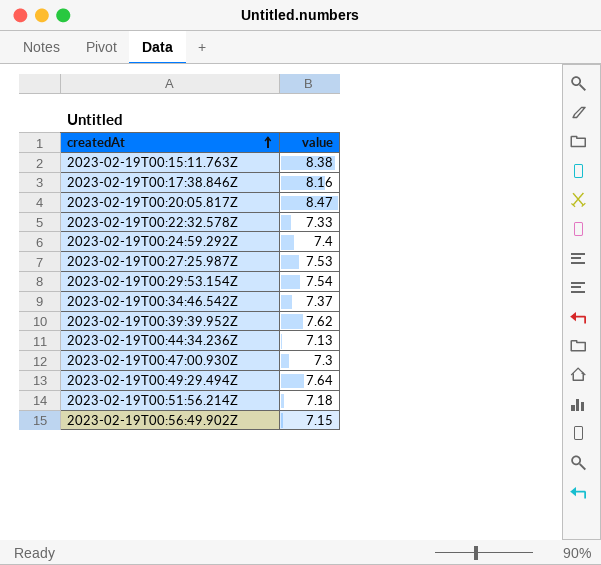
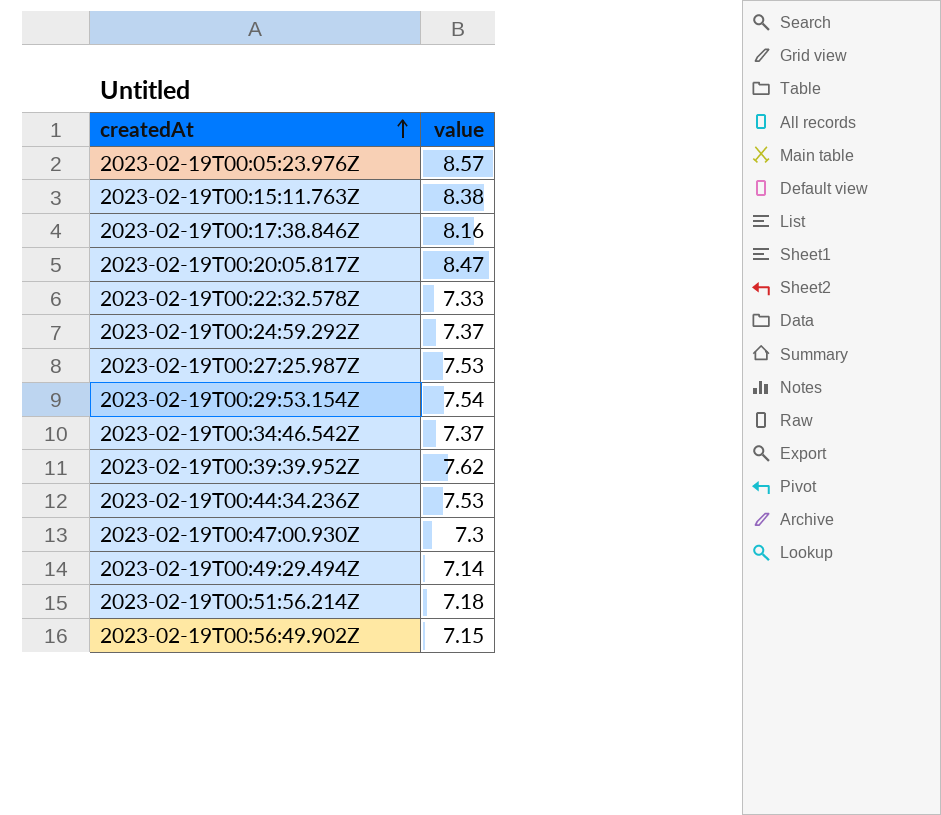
row 2023-02-19T00:05:23.976Z: none -> 8.57
2023-02-19T00:24:59.292Z | value: 7.4 -> 7.37
2023-02-19T00:44:34.236Z | value: 7.13 -> 7.53
2023-02-19T00:49:29.494Z | value: 7.64 -> 7.14

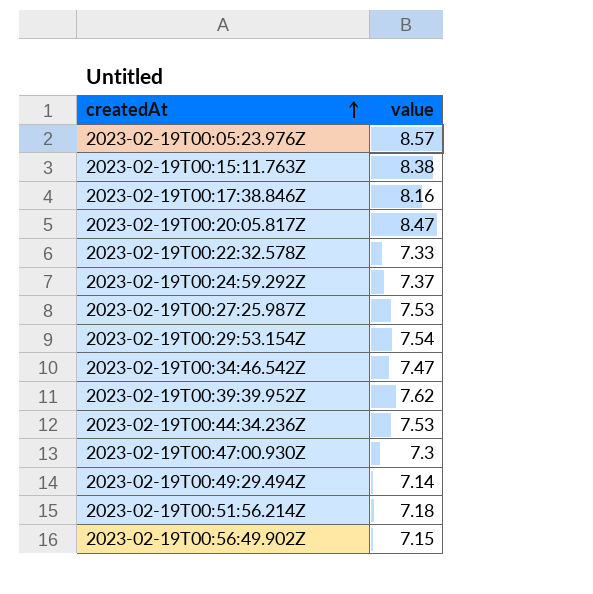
2023-02-19T00:34:46.542Z | value: 7.37 -> 7.47

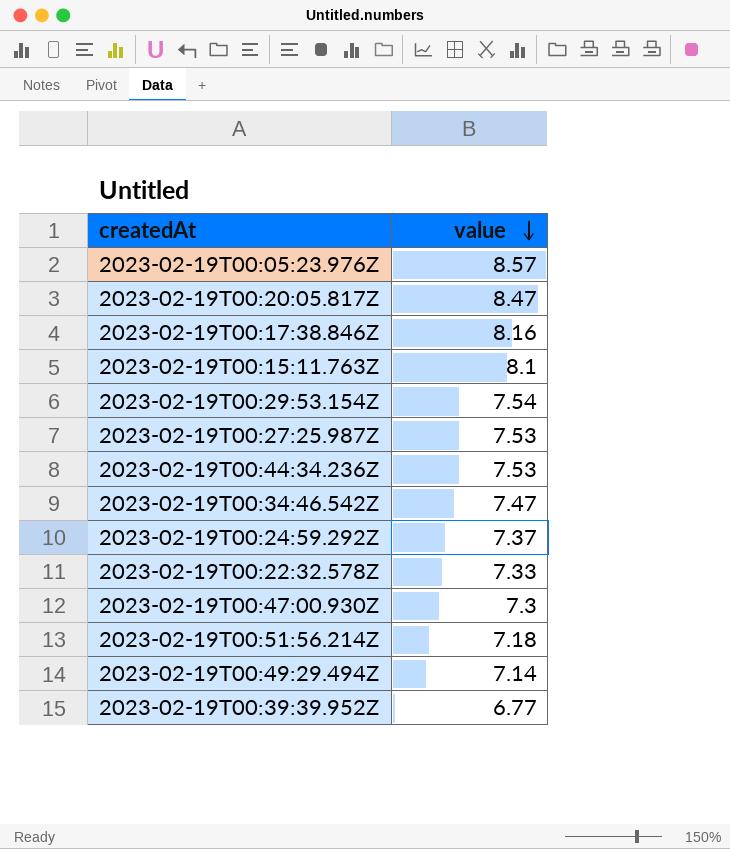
row order: createdAt ascending -> value descending
row 2023-02-19T00:56:49.902Z: 7.15 -> none
2023-02-19T00:15:11.763Z | value: 8.38 -> 8.1
2023-02-19T00:39:39.952Z | value: 7.62 -> 6.77

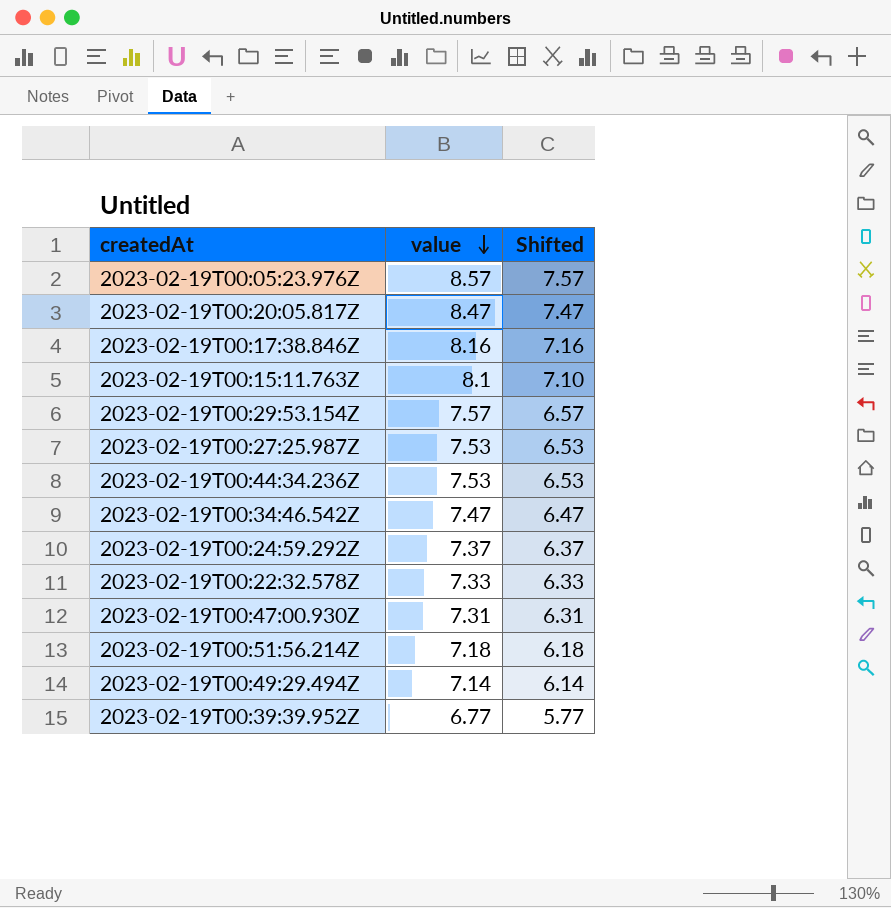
column Shifted | formula: none -> [value] - 1
2023-02-19T00:29:53.154Z | value: 7.54 -> 7.57
2023-02-19T00:47:00.930Z | value: 7.3 -> 7.31

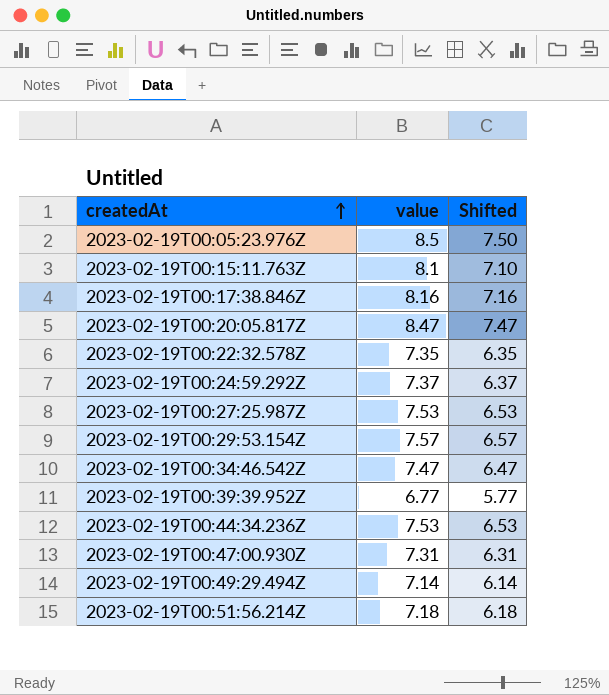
row order: value descending -> createdAt ascending
2023-02-19T00:05:23.976Z | value: 8.57 -> 8.5
2023-02-19T00:05:23.976Z | Shifted: 7.57 -> 7.50
2023-02-19T00:22:32.578Z | value: 7.33 -> 7.35
2023-02-19T00:22:32.578Z | Shifted: 6.33 -> 6.35

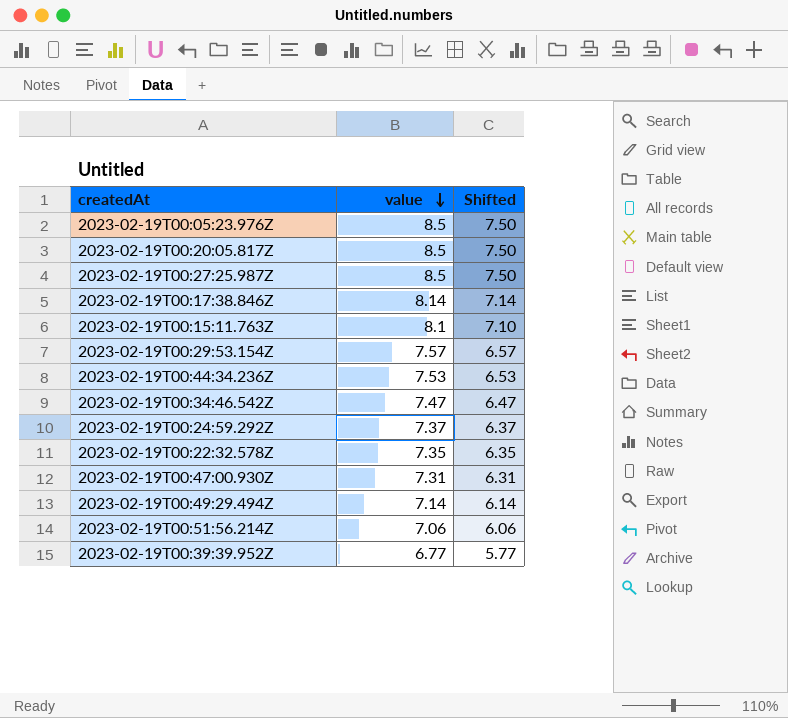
row order: createdAt ascending -> value descending
2023-02-19T00:20:05.817Z | value: 8.47 -> 8.5
2023-02-19T00:20:05.817Z | Shifted: 7.47 -> 7.50
2023-02-19T00:27:25.987Z | value: 7.53 -> 8.5
2023-02-19T00:27:25.987Z | Shifted: 6.53 -> 7.50
2023-02-19T00:17:38.846Z | value: 8.16 -> 8.14
2023-02-19T00:17:38.846Z | Shifted: 7.16 -> 7.14
2023-02-19T00:51:56.214Z | value: 7.18 -> 7.06
2023-02-19T00:51:56.214Z | Shifted: 6.18 -> 6.06

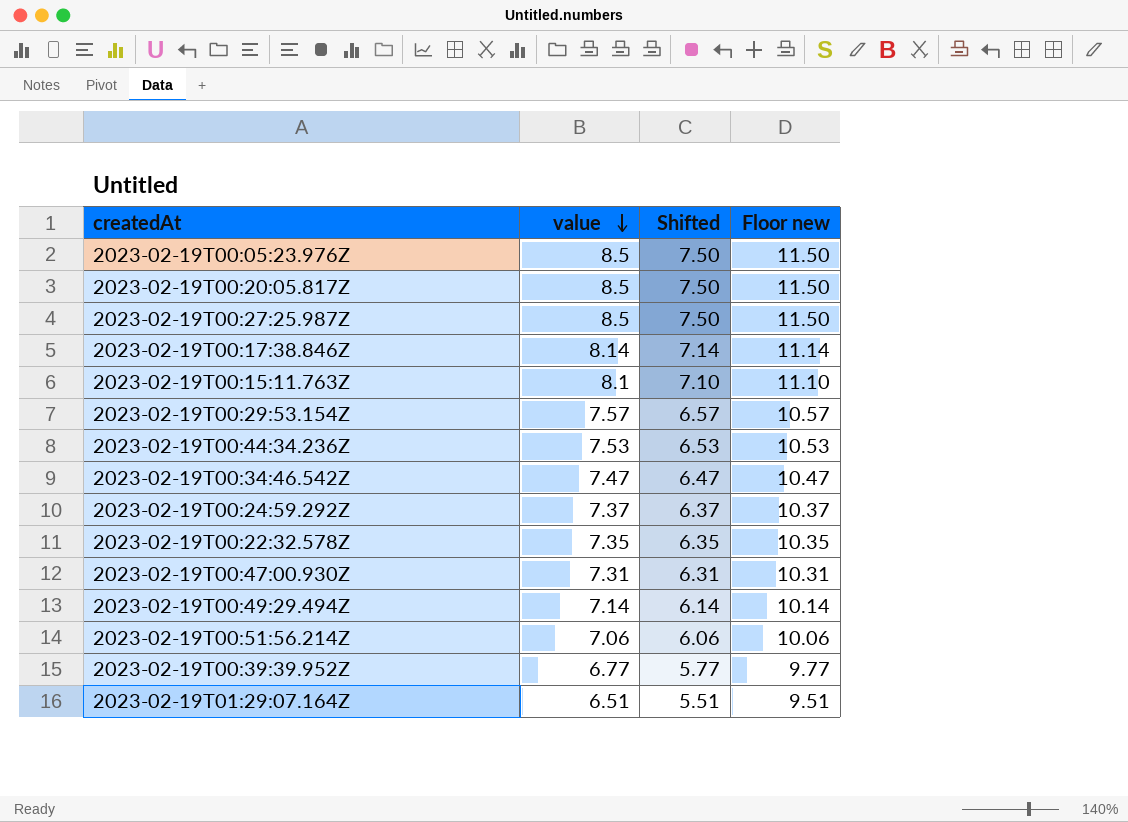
column Floor new | formula: none -> [value] + 3
row 2023-02-19T01:29:07.164Z: none -> 6.51 | 5.51 | 9.51

